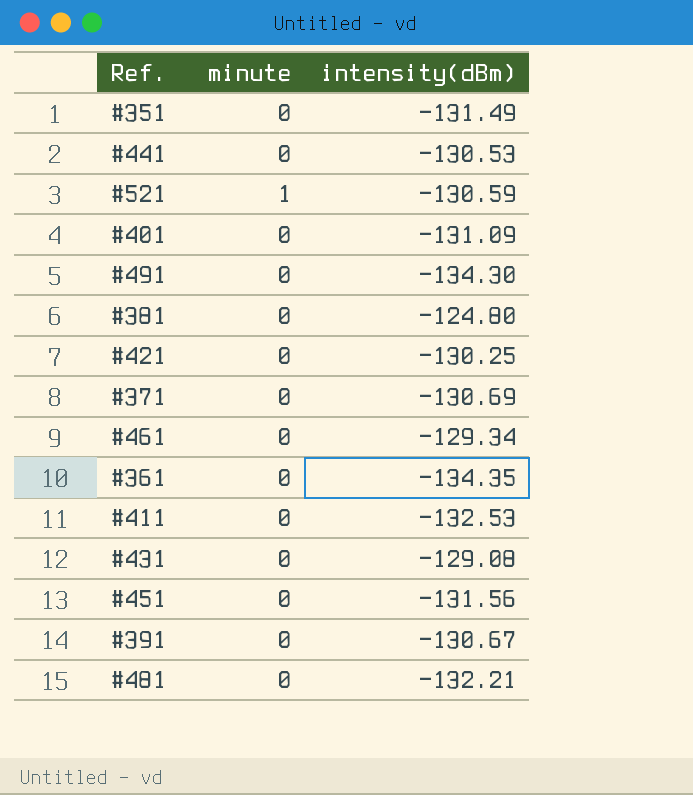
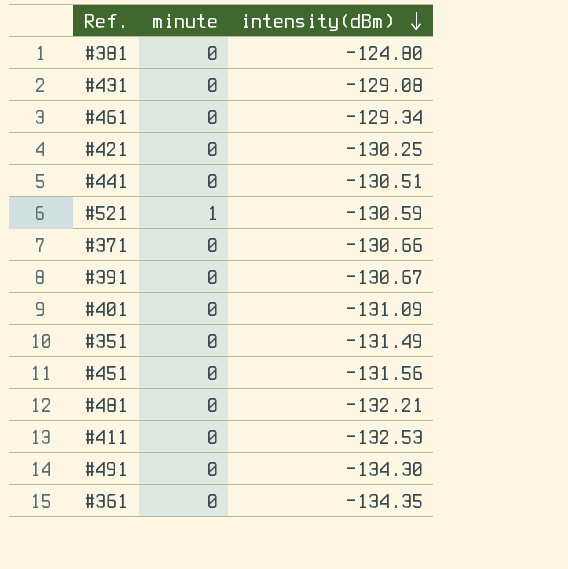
row order: none -> intensity(dBm) descending
#441 | intensity(dBm): -130.53 -> -130.51
#371 | intensity(dBm): -130.69 -> -130.66

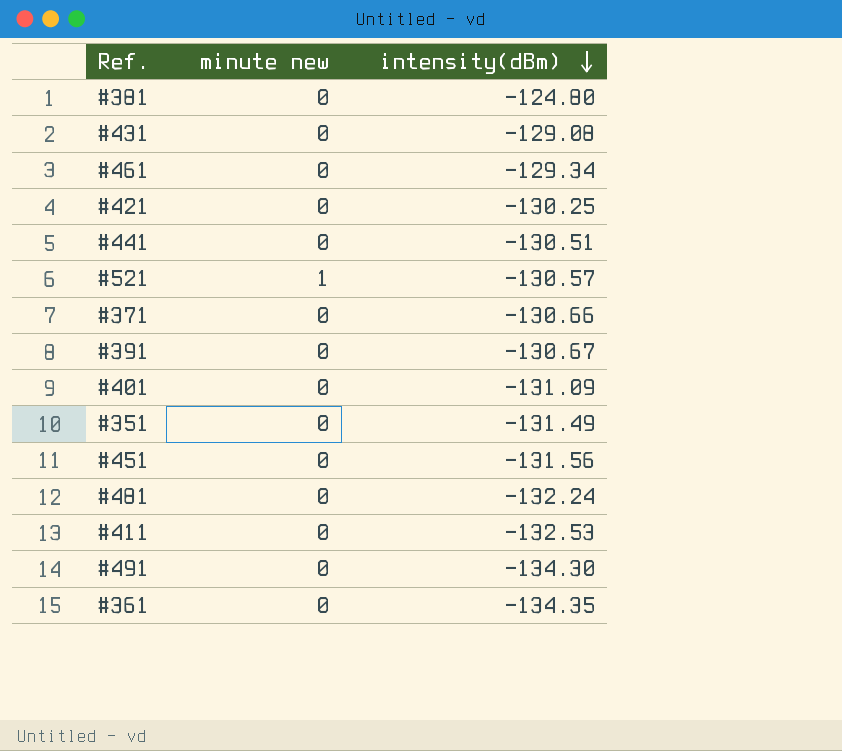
column name: minute -> minute new
#521 | intensity(dBm): -130.59 -> -130.57
#481 | intensity(dBm): -132.21 -> -132.24

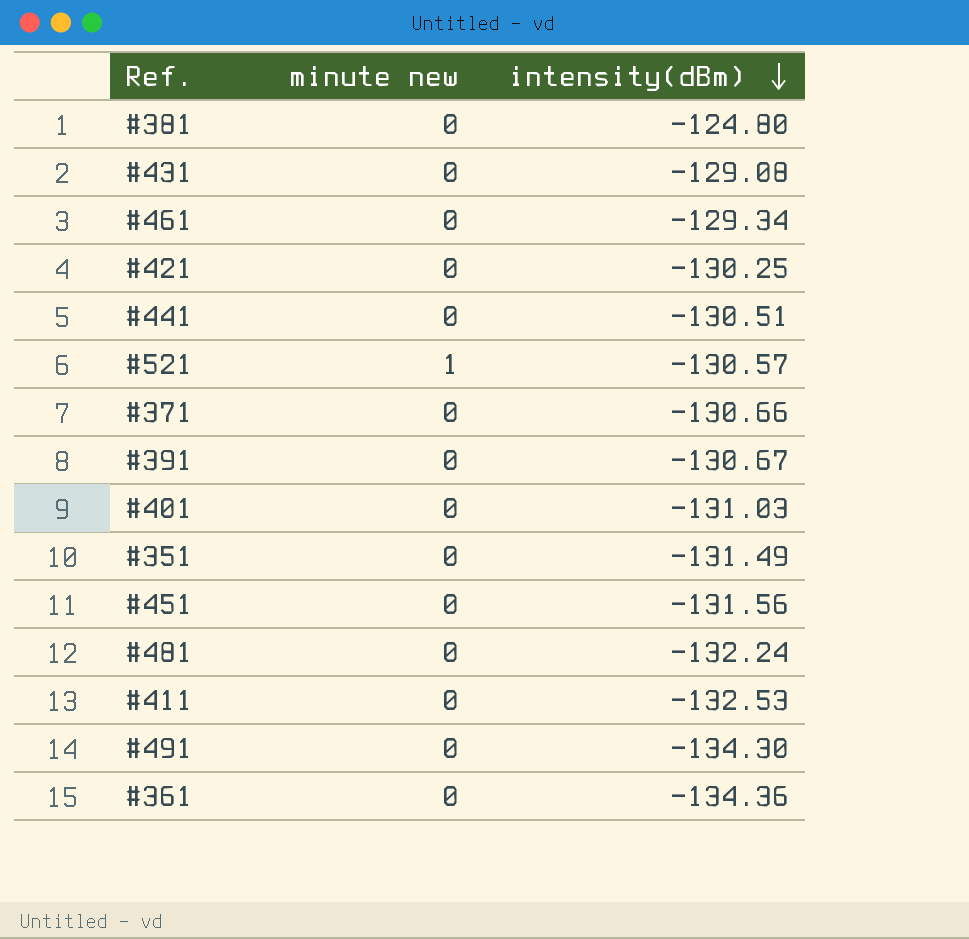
#401 | intensity(dBm): -131.09 -> -131.03
#361 | intensity(dBm): -134.35 -> -134.36

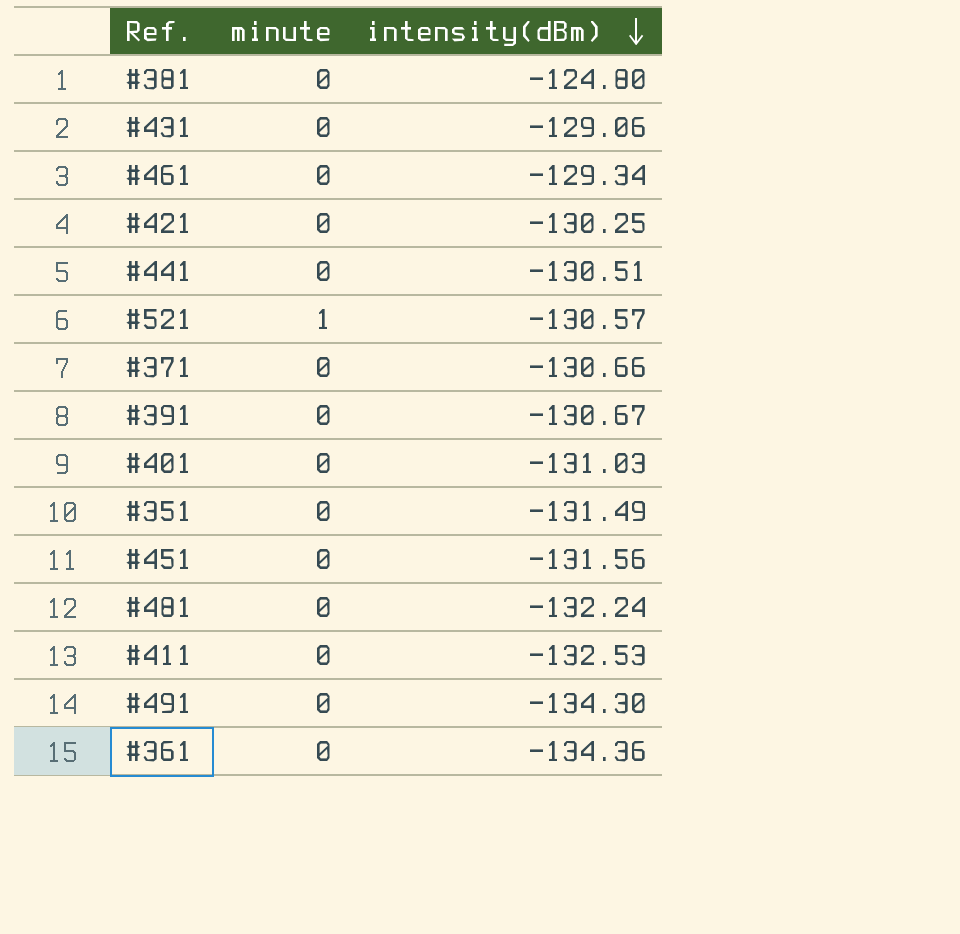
column name: minute new -> minute
#431 | intensity(dBm): -129.08 -> -129.06

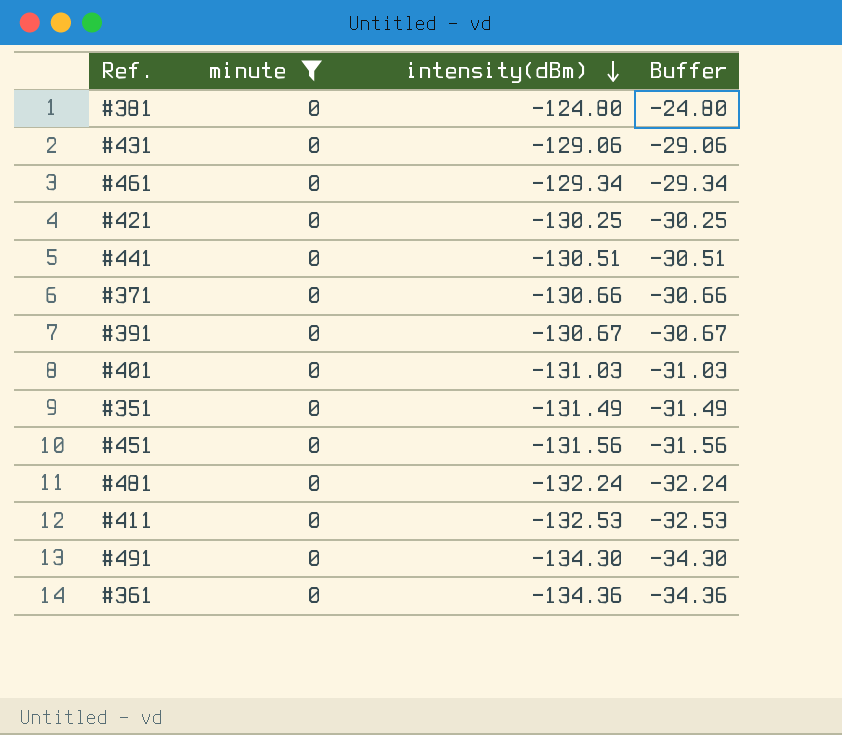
filter: none -> minute = 0
column Buffer | formula: none -> [intensity(dBm)] + 100

